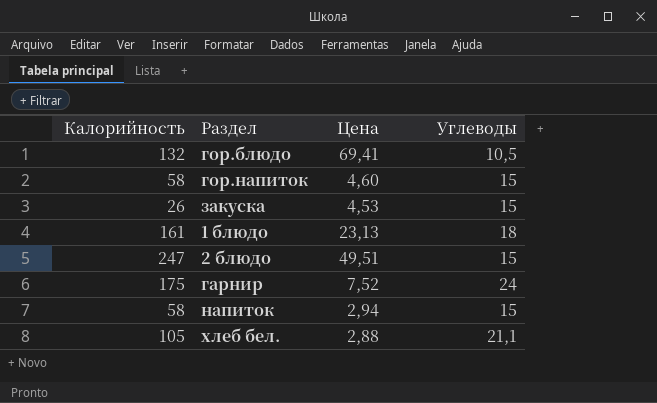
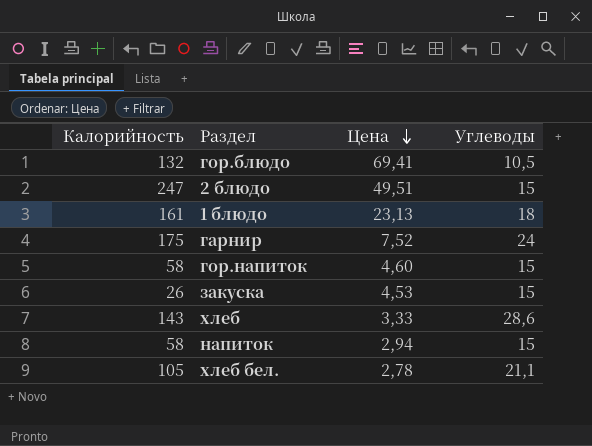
row order: none -> Цена descending
row хлеб: none -> 143 | 3,33 | 28,6
хлеб бел. | Цена: 2,88 -> 2,78

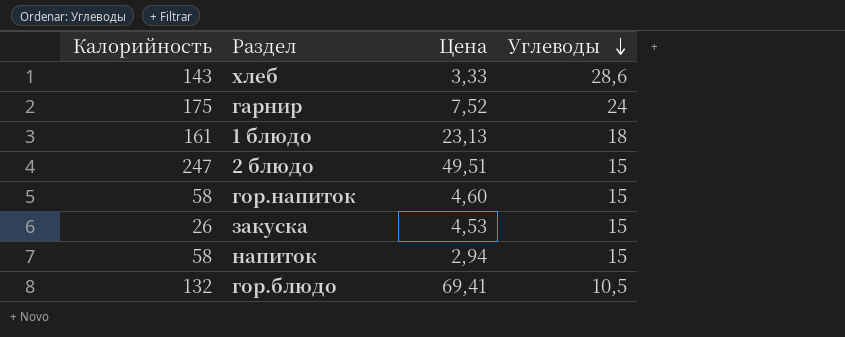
row order: Цена descending -> Углеводы descending
row хлеб бел.: 105 | 2,78 | 21,1 -> none

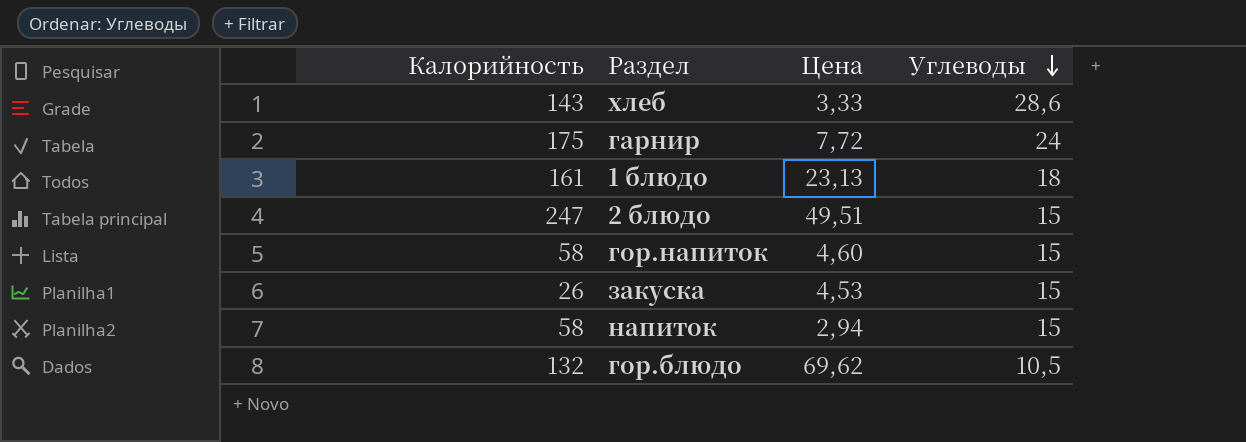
гарнир | Цена: 7,52 -> 7,72
гор.блюдо | Цена: 69,41 -> 69,62

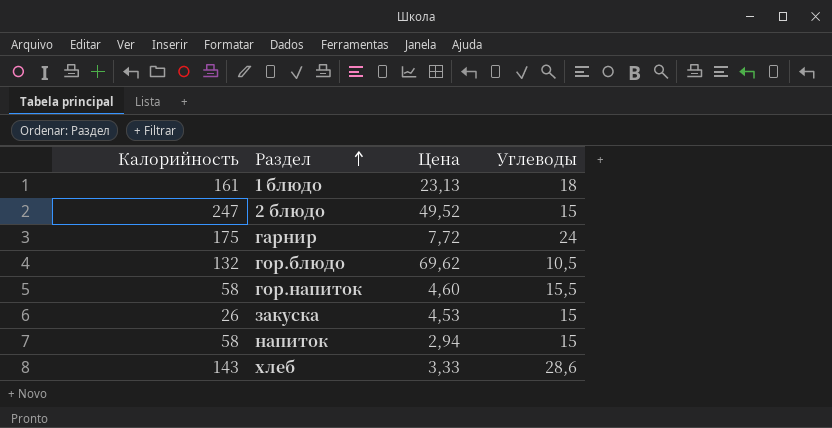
row order: Углеводы descending -> Раздел ascending
2 блюдо | Цена: 49,51 -> 49,52
гор.напиток | Углеводы: 15 -> 15,5

